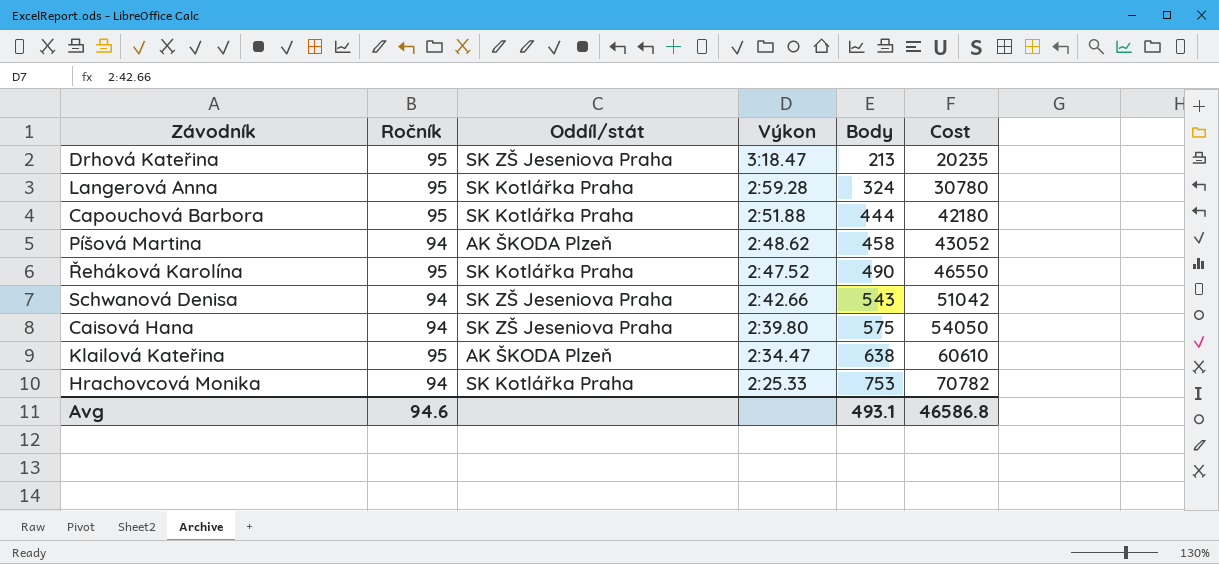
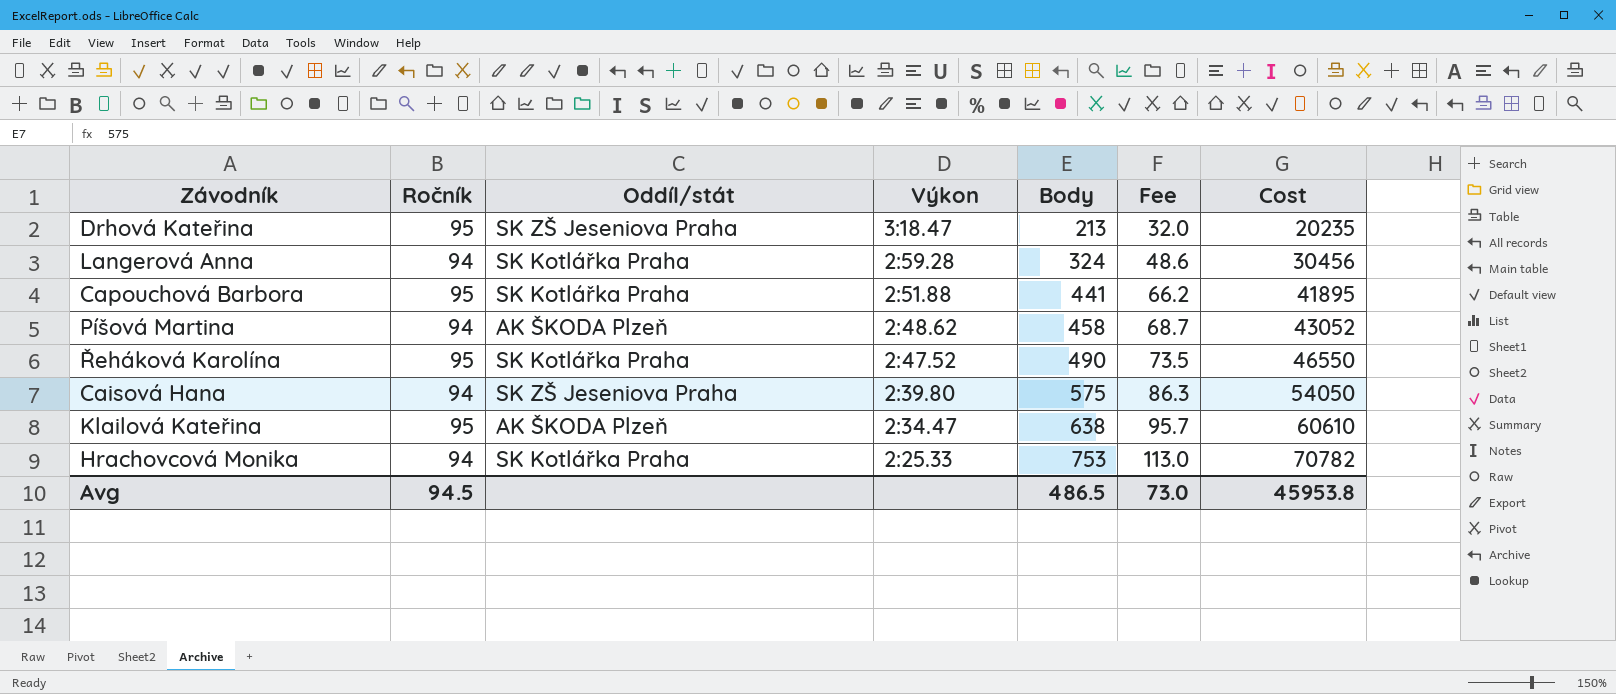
column Fee | formula: none -> [Body] * 0.15
row Schwanová Denisa: 94 | SK ZŠ Jeseniova Praha | 2:42.66 | 543 | 51042 -> none
Langerová Anna | Ročník: 95 -> 94
Langerová Anna | Cost: 30780 -> 30456
Capouchová Barbora | Body: 444 -> 441
Capouchová Barbora | Cost: 42180 -> 41895
Avg | Ročník: 94.6 -> 94.5
Avg | Body: 493.1 -> 486.5
Avg | Cost: 46586.8 -> 45953.8

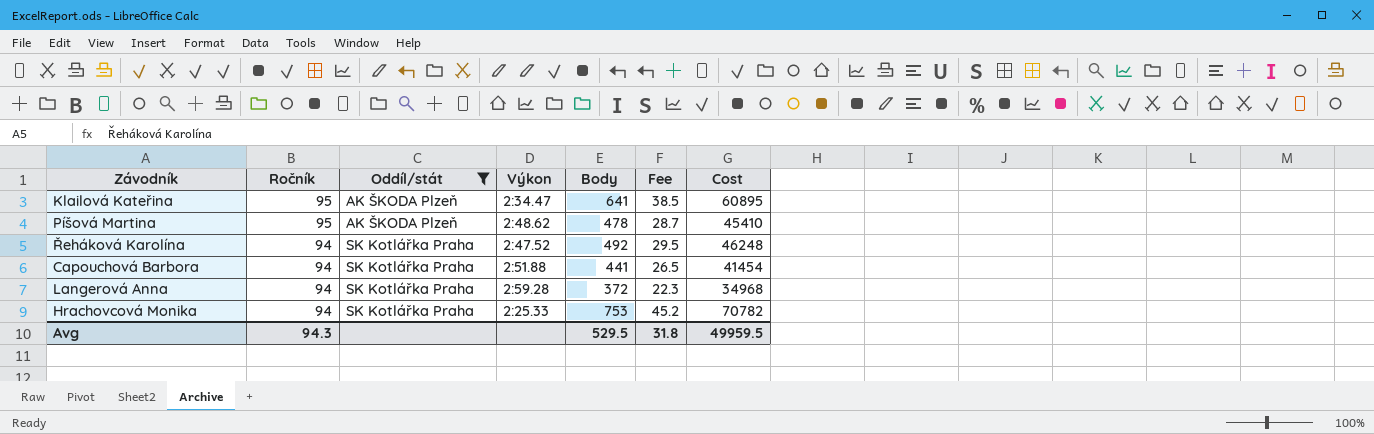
filter: none -> Oddíl/stát != SK ZŠ Jeseniova Praha
row order: Výkon descending -> Ročník descending
column Fee | formula: [Body] * 0.15 -> [Body] * 0.06
Klailová Kateřina | Body: 638 -> 641
Klailová Kateřina | Cost: 60610 -> 60895
Píšová Martina | Ročník: 94 -> 95
Píšová Martina | Body: 458 -> 478
Píšová Martina | Cost: 43052 -> 45410
Řeháková Karolína | Ročník: 95 -> 94
Řeháková Karolína | Body: 490 -> 492
Řeháková Karolína | Cost: 46550 -> 46248
Capouchová Barbora | Ročník: 95 -> 94
Capouchová Barbora | Cost: 41895 -> 41454
Langerová Anna | Body: 324 -> 372
Langerová Anna | Cost: 30456 -> 34968
Avg | Ročník: 94.5 -> 94.3
Avg | Body: 486.5 -> 529.5
Avg | Fee: 73.0 -> 31.8
Avg | Cost: 45953.8 -> 49959.5

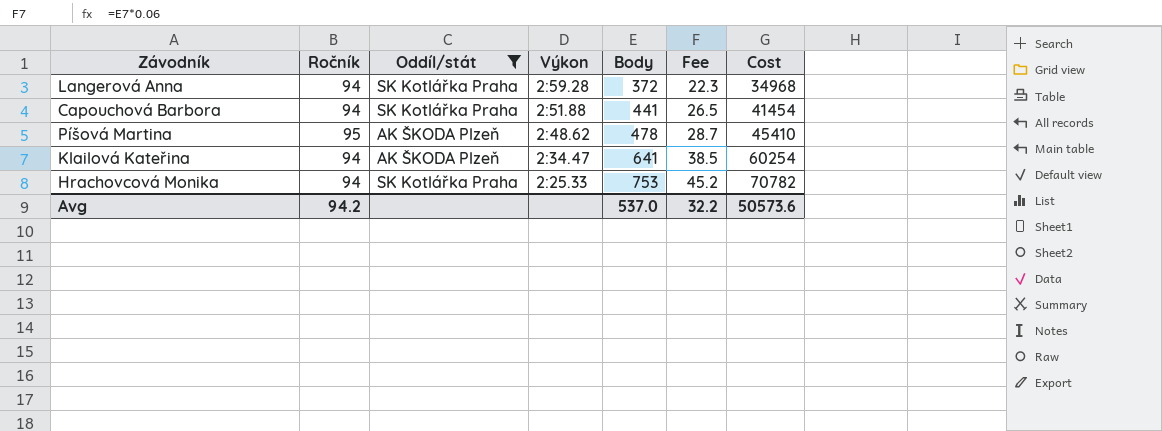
row order: Ročník descending -> Výkon descending
row Řeháková Karolína: 94 | SK Kotlářka Praha | 2:47.52 | 492 | 29.5 | 46248 -> none
Klailová Kateřina | Ročník: 95 -> 94
Klailová Kateřina | Cost: 60895 -> 60254
Avg | Ročník: 94.3 -> 94.2
Avg | Body: 529.5 -> 537.0
Avg | Fee: 31.8 -> 32.2
Avg | Cost: 49959.5 -> 50573.6

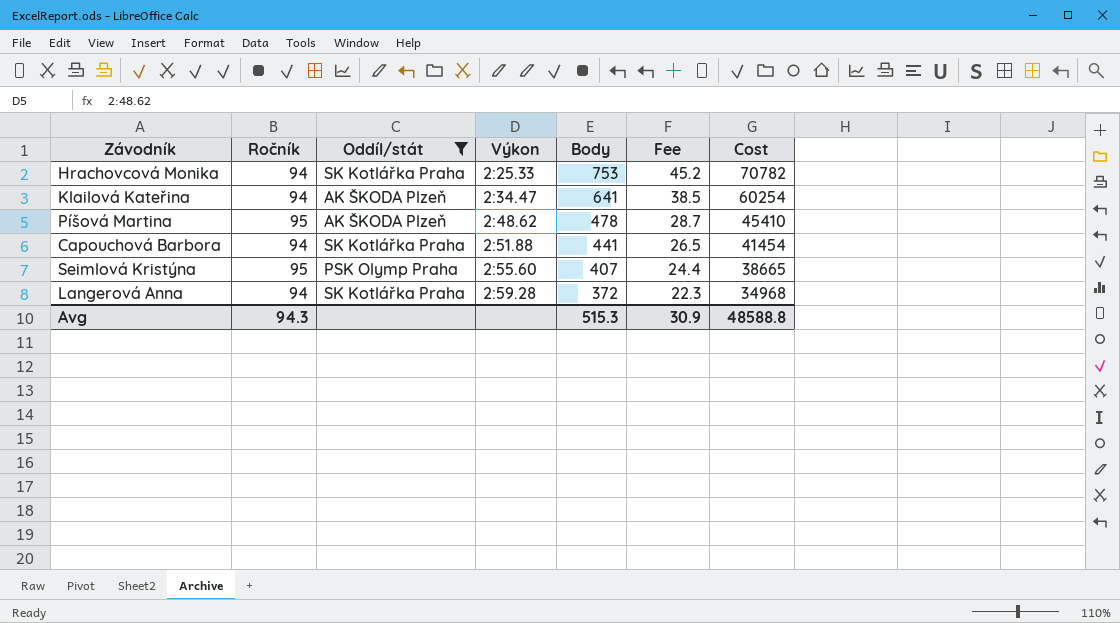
row order: Výkon descending -> Výkon ascending
row Seimlová Kristýna: none -> 95 | PSK Olymp Praha | 2:55.60 | 407 | 24.4 | 38665
Avg | Ročník: 94.2 -> 94.3
Avg | Body: 537.0 -> 515.3
Avg | Fee: 32.2 -> 30.9
Avg | Cost: 50573.6 -> 48588.8

